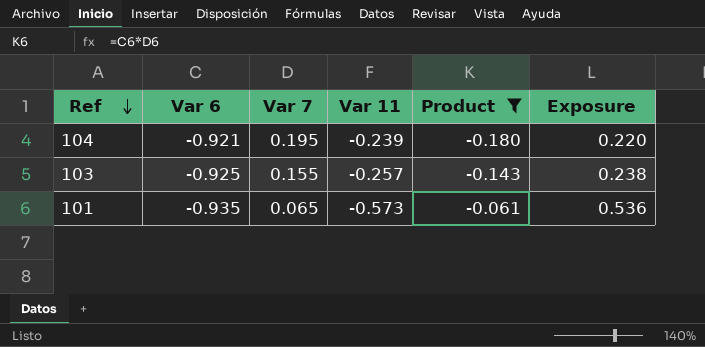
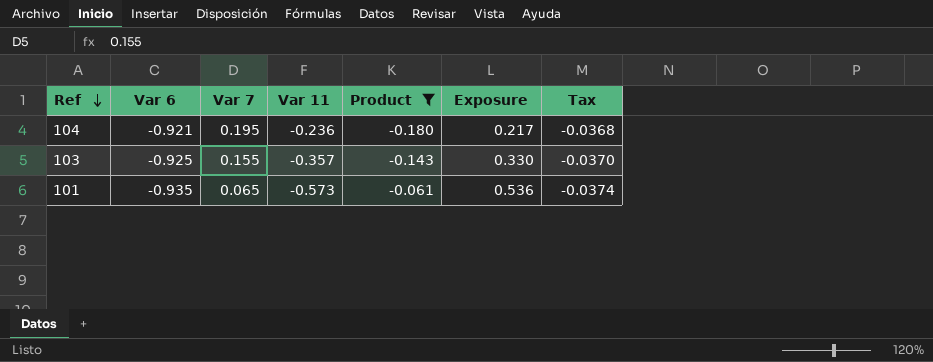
column Tax | formula: none -> [Var 6] * 0.04
104 | Var 11: -0.239 -> -0.236
104 | Exposure: 0.220 -> 0.217
103 | Var 11: -0.257 -> -0.357
103 | Exposure: 0.238 -> 0.330

